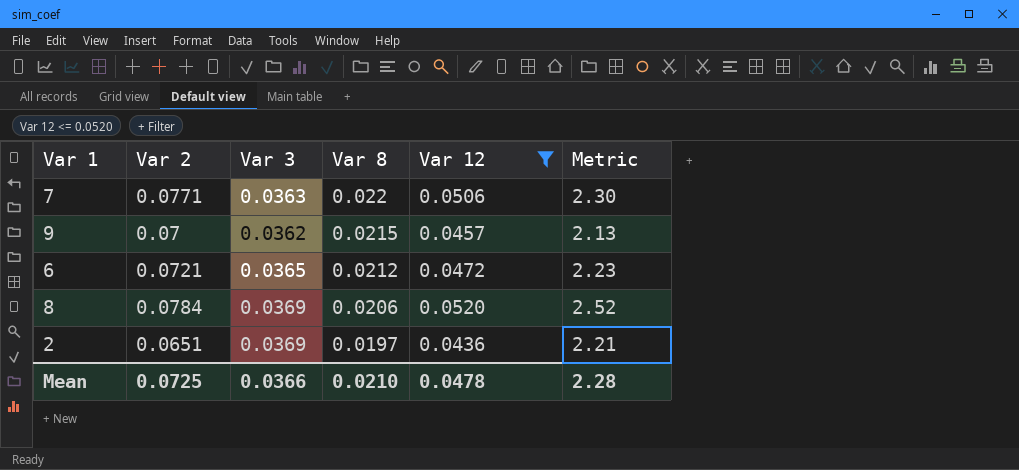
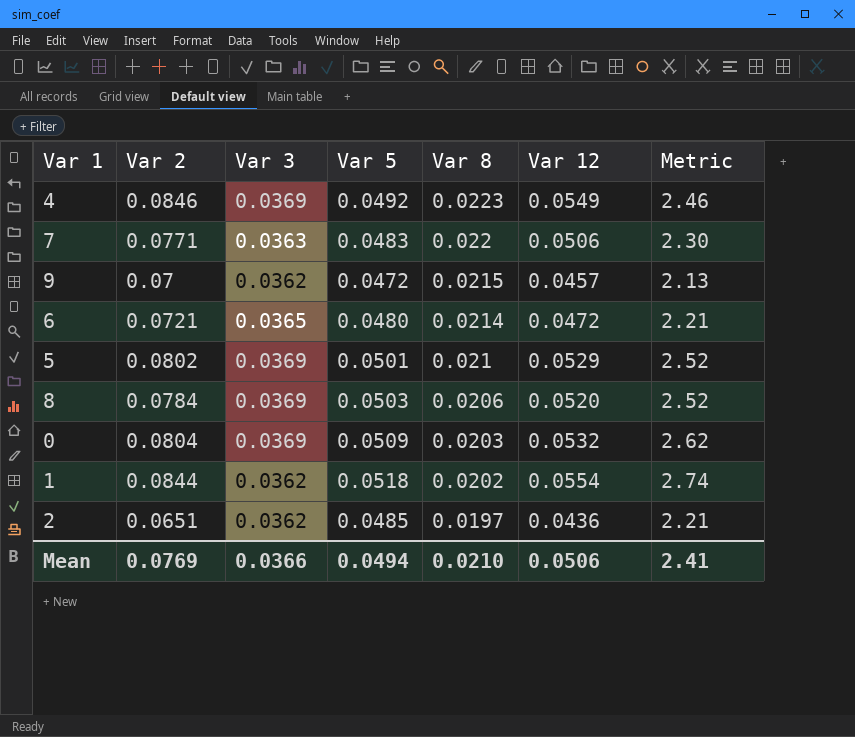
filter: Var 12 <= 0.0520 -> none
column Var 5 | position: none -> 4
6 | Var 8: 0.0212 -> 0.0214
6 | Metric: 2.23 -> 2.21
2 | Var 3: 0.0369 -> 0.0362
Mean | Var 2: 0.0725 -> 0.0769
Mean | Var 12: 0.0478 -> 0.0506
Mean | Metric: 2.28 -> 2.41

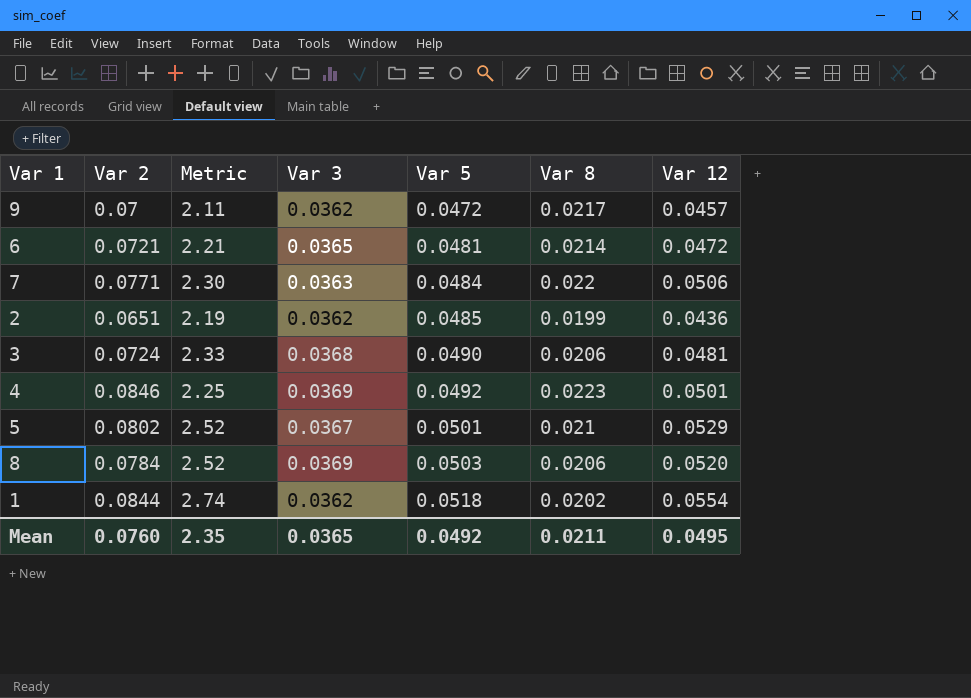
row order: Var 8 descending -> Var 5 ascending
column Metric | position: 7 -> 3
row 0: 0.0804 | 0.0369 | 0.0509 | 0.0203 | 0.0532 | 2.62 -> none
9 | Metric: 2.13 -> 2.11
9 | Var 8: 0.0215 -> 0.0217
6 | Var 5: 0.0480 -> 0.0481
7 | Var 5: 0.0483 -> 0.0484
2 | Metric: 2.21 -> 2.19
2 | Var 8: 0.0197 -> 0.0199
row 3: none -> 0.0724 | 2.33 | 0.0368 | 0.0490 | 0.0206 | 0.0481
4 | Metric: 2.46 -> 2.25
4 | Var 12: 0.0549 -> 0.0501
5 | Var 3: 0.0369 -> 0.0367
Mean | Var 2: 0.0769 -> 0.0760
Mean | Metric: 2.41 -> 2.35
Mean | Var 3: 0.0366 -> 0.0365
Mean | Var 5: 0.0494 -> 0.0492
Mean | Var 8: 0.0210 -> 0.0211
Mean | Var 12: 0.0506 -> 0.0495

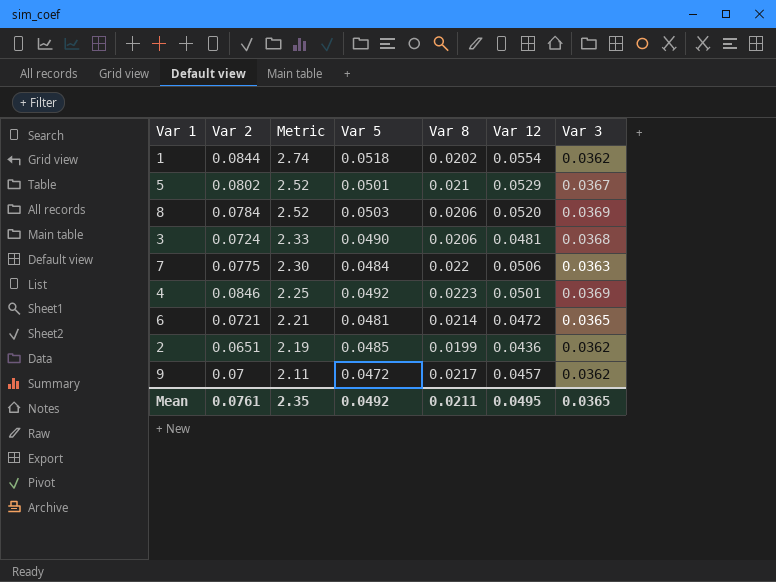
row order: Var 5 ascending -> Metric descending
column Var 3 | position: 4 -> 7
7 | Var 2: 0.0771 -> 0.0775
Mean | Var 2: 0.0760 -> 0.0761

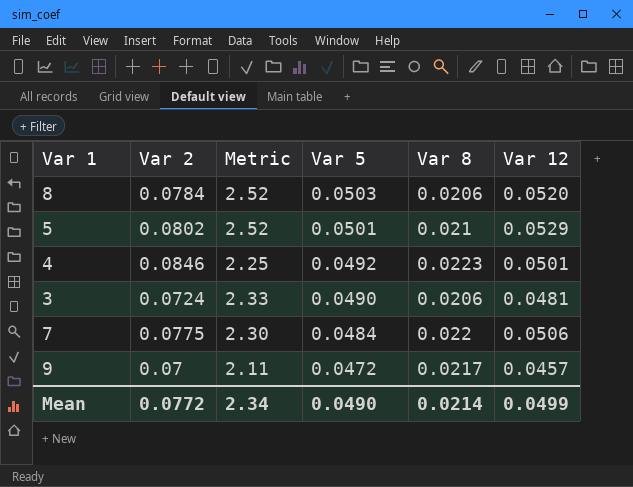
row order: Metric descending -> Var 5 descending
column Var 3 | position: 7 -> none
row 1: 0.0844 | 2.74 | 0.0518 | 0.0202 | 0.0554 | 0.0362 -> none
row 6: 0.0721 | 2.21 | 0.0481 | 0.0214 | 0.0472 | 0.0365 -> none
row 2: 0.0651 | 2.19 | 0.0485 | 0.0199 | 0.0436 | 0.0362 -> none
Mean | Var 2: 0.0761 -> 0.0772
Mean | Metric: 2.35 -> 2.34
Mean | Var 5: 0.0492 -> 0.0490
Mean | Var 8: 0.0211 -> 0.0214
Mean | Var 12: 0.0495 -> 0.0499

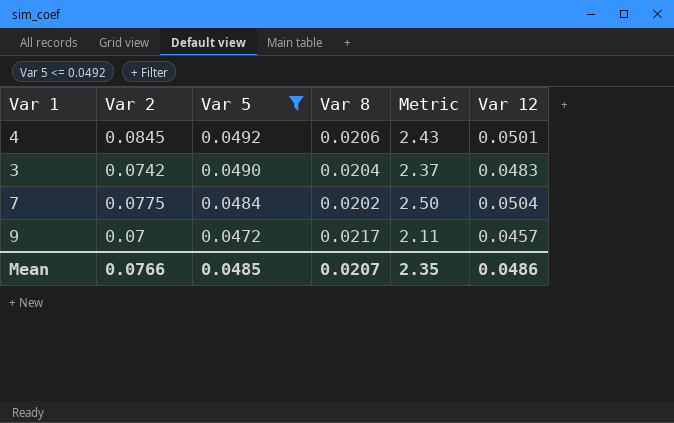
filter: none -> Var 5 <= 0.0492
column Metric | position: 3 -> 5
4 | Var 2: 0.0846 -> 0.0845
4 | Var 8: 0.0223 -> 0.0206
4 | Metric: 2.25 -> 2.43
3 | Var 2: 0.0724 -> 0.0742
3 | Var 8: 0.0206 -> 0.0204
3 | Metric: 2.33 -> 2.37
3 | Var 12: 0.0481 -> 0.0483
7 | Var 8: 0.022 -> 0.0202
7 | Metric: 2.30 -> 2.50
7 | Var 12: 0.0506 -> 0.0504
Mean | Var 2: 0.0772 -> 0.0766
Mean | Var 5: 0.0490 -> 0.0485
Mean | Var 8: 0.0214 -> 0.0207
Mean | Metric: 2.34 -> 2.35
Mean | Var 12: 0.0499 -> 0.0486

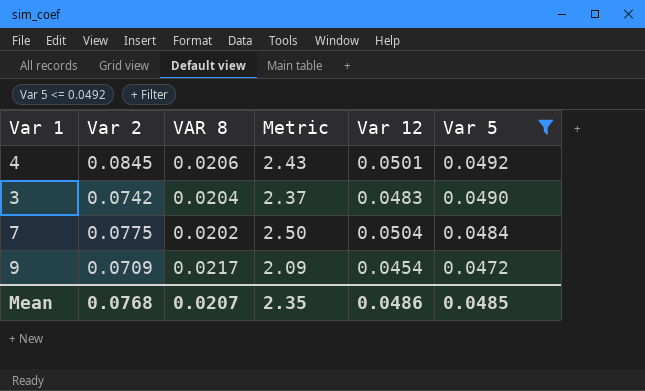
column name: Var 8 -> VAR 8
column Var 5 | position: 3 -> 6
9 | Var 2: 0.07 -> 0.0709
9 | Metric: 2.11 -> 2.09
9 | Var 12: 0.0457 -> 0.0454
Mean | Var 2: 0.0766 -> 0.0768

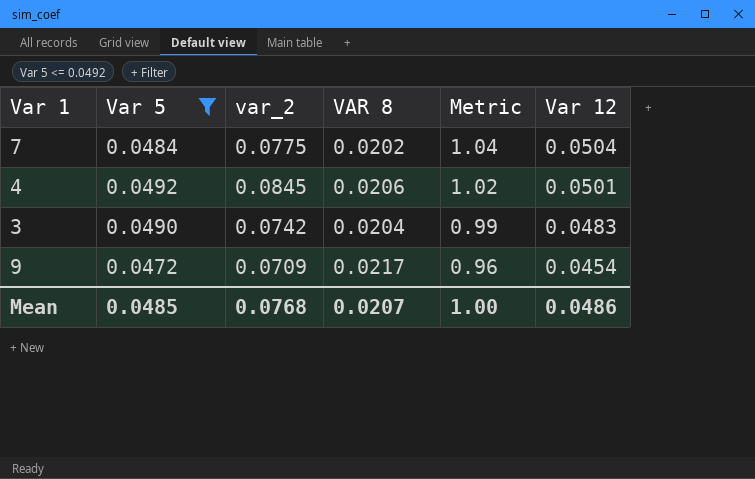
row order: Var 5 descending -> Metric descending
column Var 5 | position: 6 -> 2
column name: Var 2 -> var_2
column Metric | formula: [Var 12] / [VAR 8] -> [Var 12] / [Var 5]
Mean | Metric: 2.35 -> 1.00

